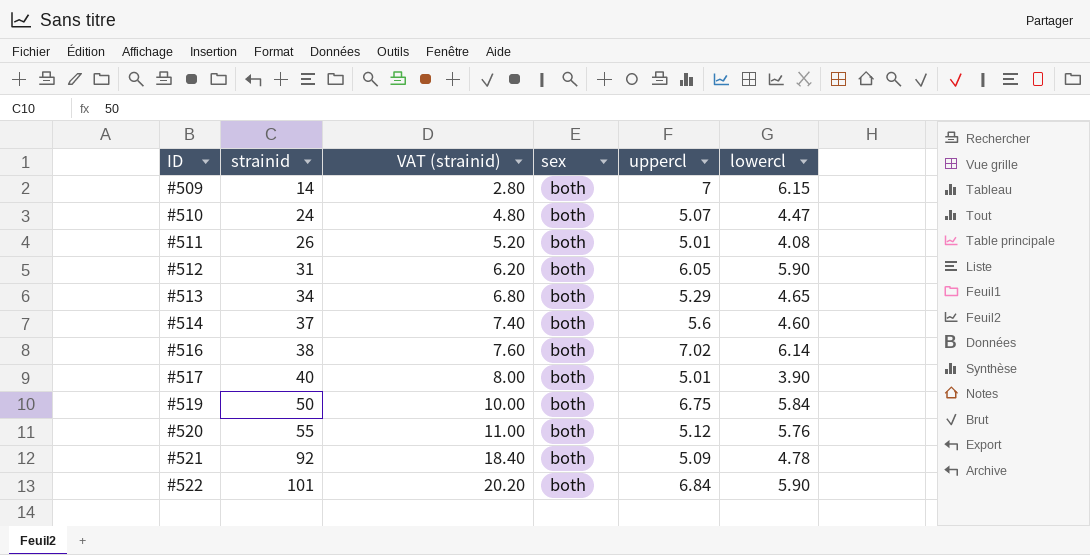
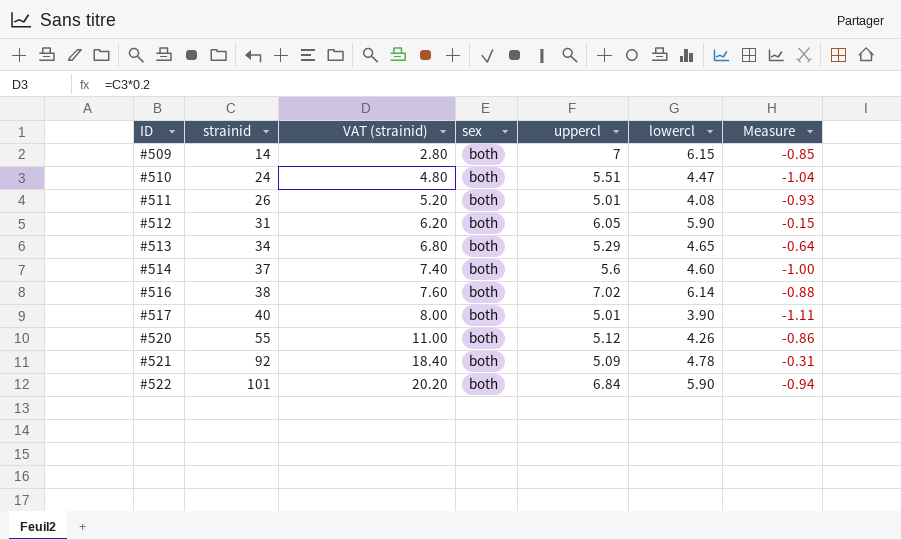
column Measure | formula: none -> [lowercl] - [uppercl]
row #519: 50 | 10.00 | both | 6.75 | 5.84 -> none
#510 | uppercl: 5.07 -> 5.51
#520 | lowercl: 5.76 -> 4.26

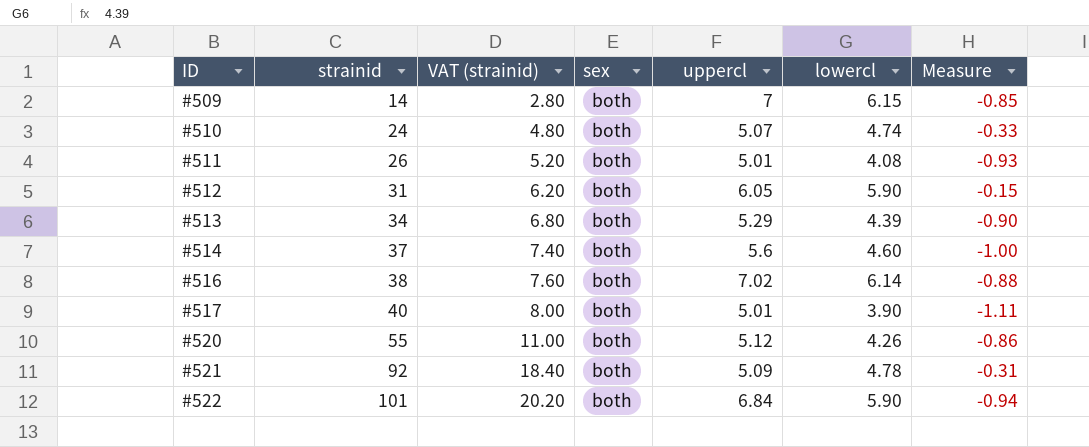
#510 | uppercl: 5.51 -> 5.07
#510 | lowercl: 4.47 -> 4.74
#510 | Measure: -1.04 -> -0.33
#513 | lowercl: 4.65 -> 4.39
#513 | Measure: -0.64 -> -0.90

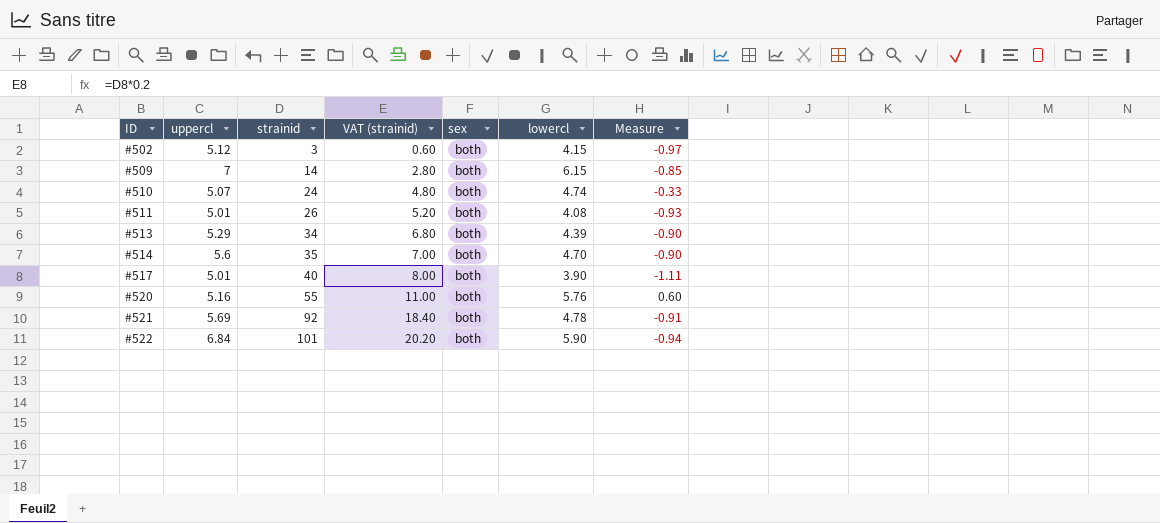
column uppercl | position: 5 -> 2
row #512: 31 | 6.20 | both | 6.05 | 5.90 | -0.15 -> none
row #516: 38 | 7.60 | both | 7.02 | 6.14 | -0.88 -> none
row #502: none -> 5.12 | 3 | 0.60 | both | 4.15 | -0.97
#514 | strainid: 37 -> 35
#514 | VAT (strainid): 7.40 -> 7.00
#514 | lowercl: 4.60 -> 4.70
#514 | Measure: -1.00 -> -0.90
#520 | uppercl: 5.12 -> 5.16
#520 | lowercl: 4.26 -> 5.76
#520 | Measure: -0.86 -> 0.60
#521 | uppercl: 5.09 -> 5.69
#521 | Measure: -0.31 -> -0.91

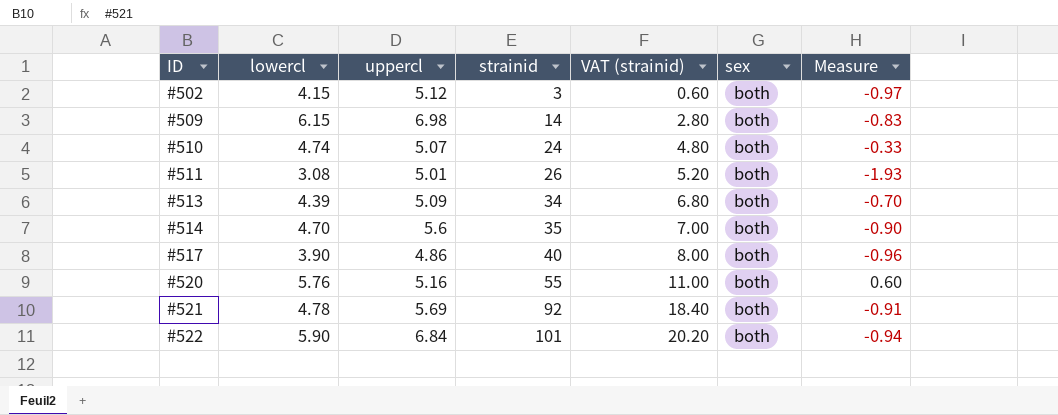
column lowercl | position: 6 -> 2
#509 | uppercl: 7 -> 6.98
#509 | Measure: -0.85 -> -0.83
#511 | lowercl: 4.08 -> 3.08
#511 | Measure: -0.93 -> -1.93
#513 | uppercl: 5.29 -> 5.09
#513 | Measure: -0.90 -> -0.70
#517 | uppercl: 5.01 -> 4.86
#517 | Measure: -1.11 -> -0.96

